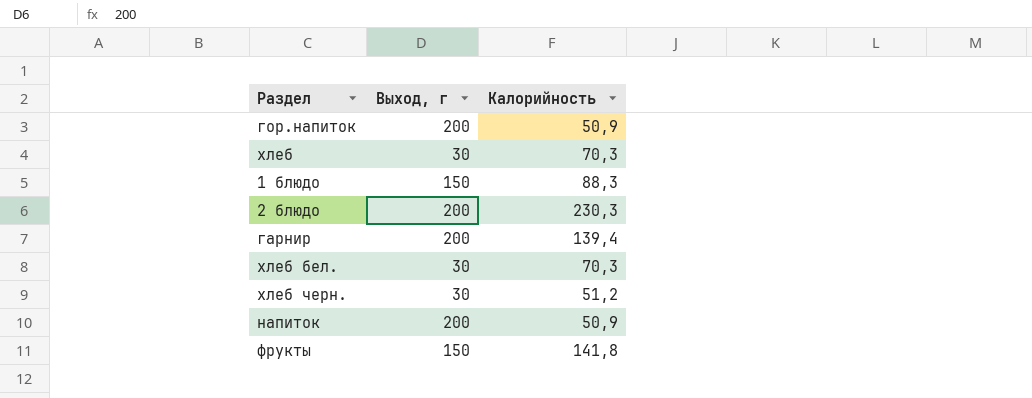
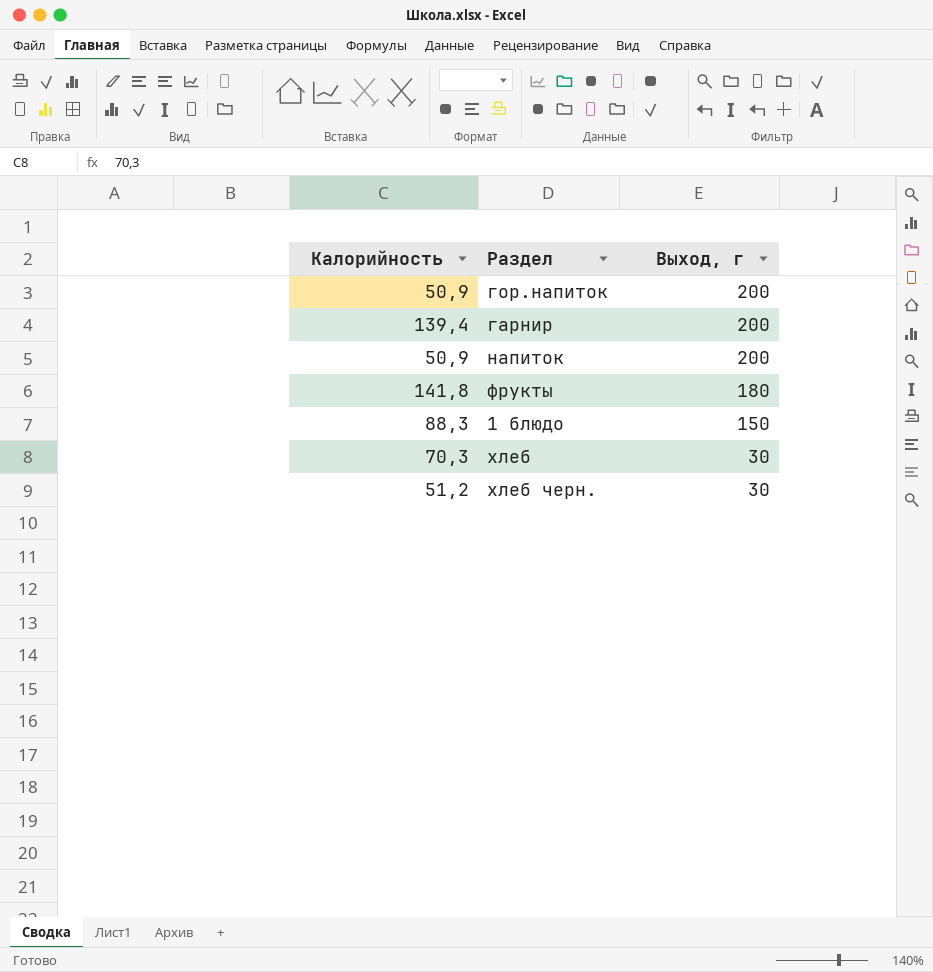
row order: none -> Выход, г descending
column Калорийность | position: 3 -> 1
row 2 блюдо: 200 | 230,3 -> none
row хлеб бел.: 30 | 70,3 -> none
фрукты | Выход, г: 150 -> 180

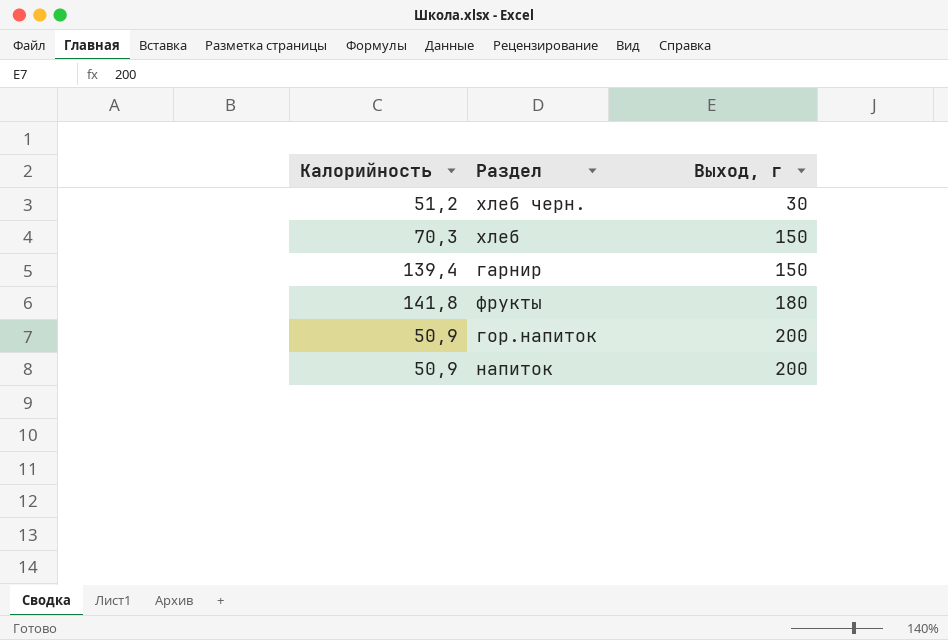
row order: Выход, г descending -> Выход, г ascending
row 1 блюдо: 88,3 | 150 -> none
хлеб | Выход, г: 30 -> 150
гарнир | Выход, г: 200 -> 150

